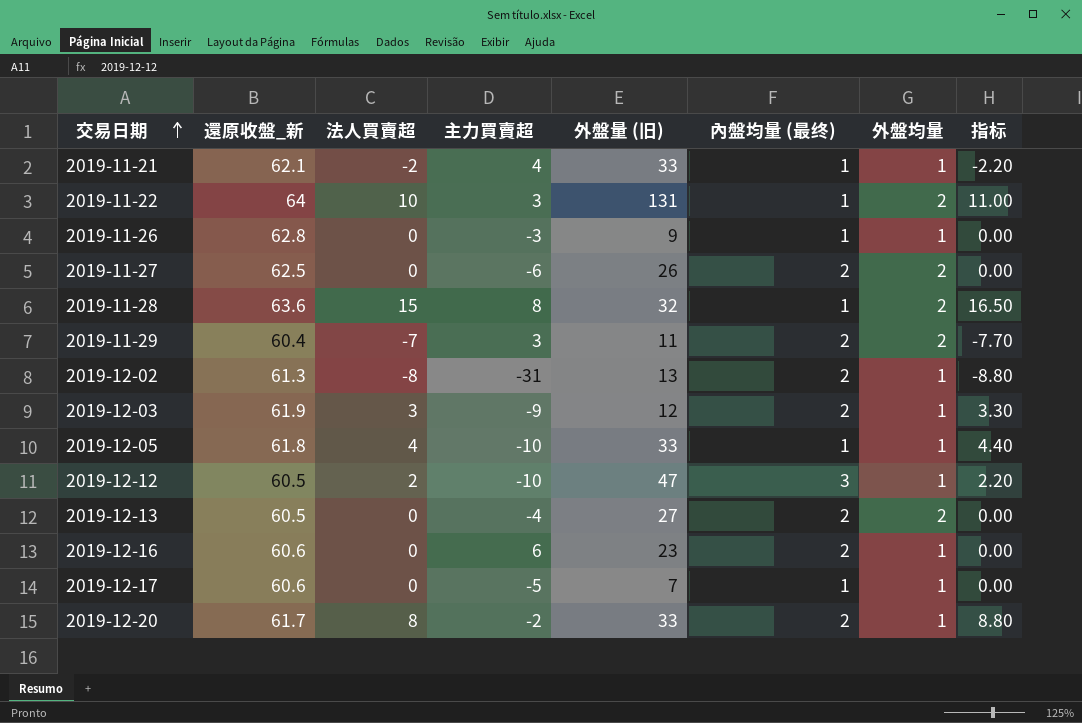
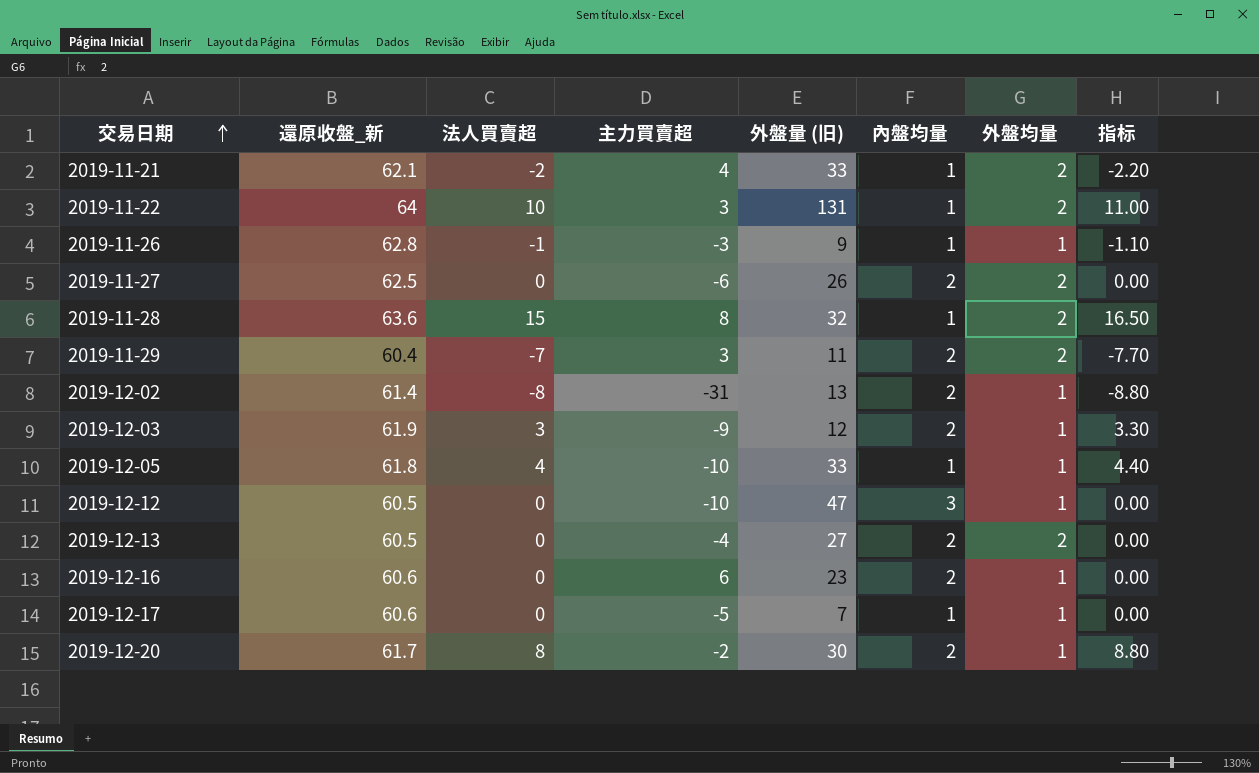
column name: 內盤均量 (最终) -> 內盤均量
2019-11-21 | 外盤均量: 1 -> 2
2019-11-26 | 法人買賣超: 0 -> -1
2019-11-26 | 指标: 0.00 -> -1.10
2019-12-02 | 還原收盤_新: 61.3 -> 61.4
2019-12-12 | 法人買賣超: 2 -> 0
2019-12-12 | 指标: 2.20 -> 0.00
2019-12-20 | 外盤量 (旧): 33 -> 30

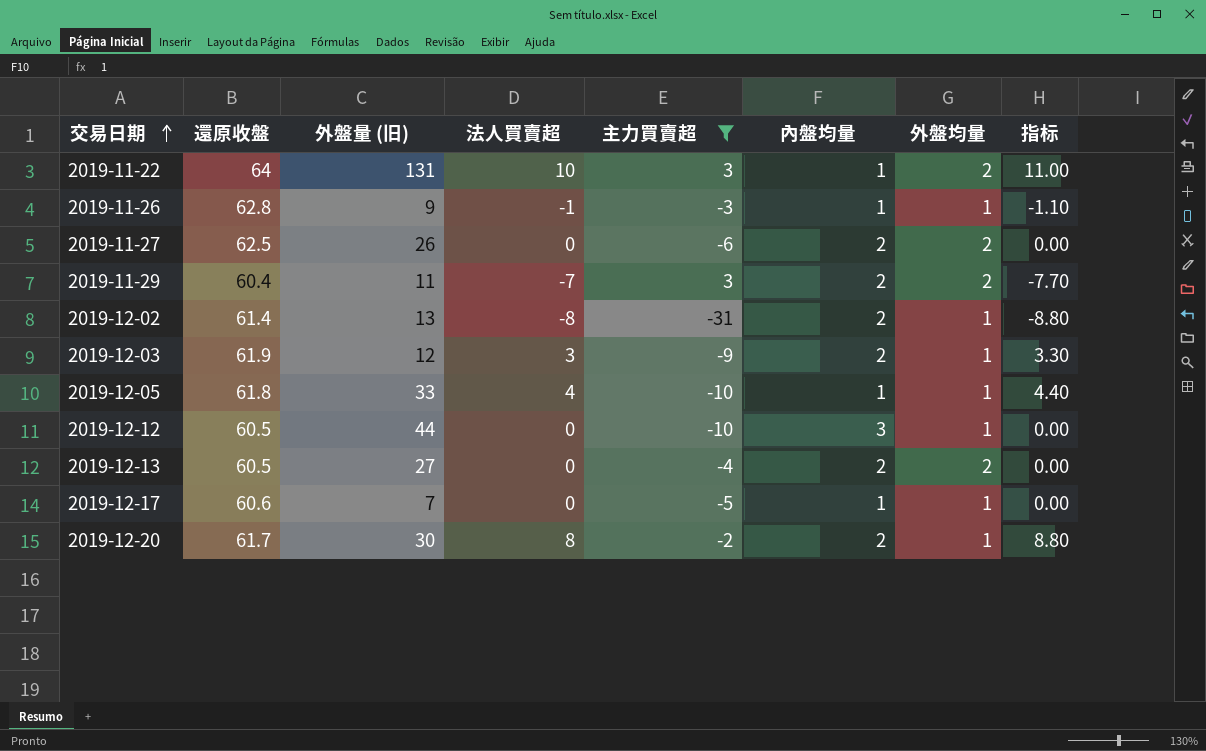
filter: none -> 主力買賣超 <= 3
column name: 還原收盤_新 -> 還原收盤
column 外盤量 (旧) | position: 5 -> 3
2019-12-12 | 外盤量 (旧): 47 -> 44

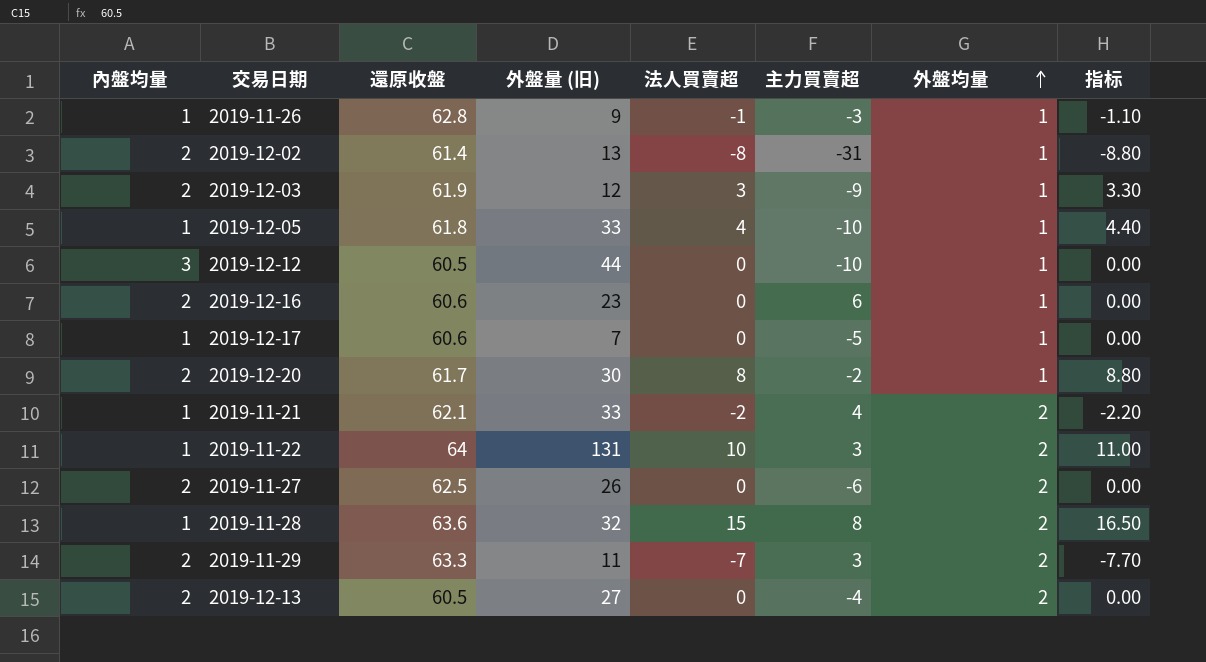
filter: 主力買賣超 <= 3 -> none
row order: 交易日期 ascending -> 外盤均量 ascending
column 內盤均量 | position: 6 -> 1
2019-11-29 | 還原收盤: 60.4 -> 63.3

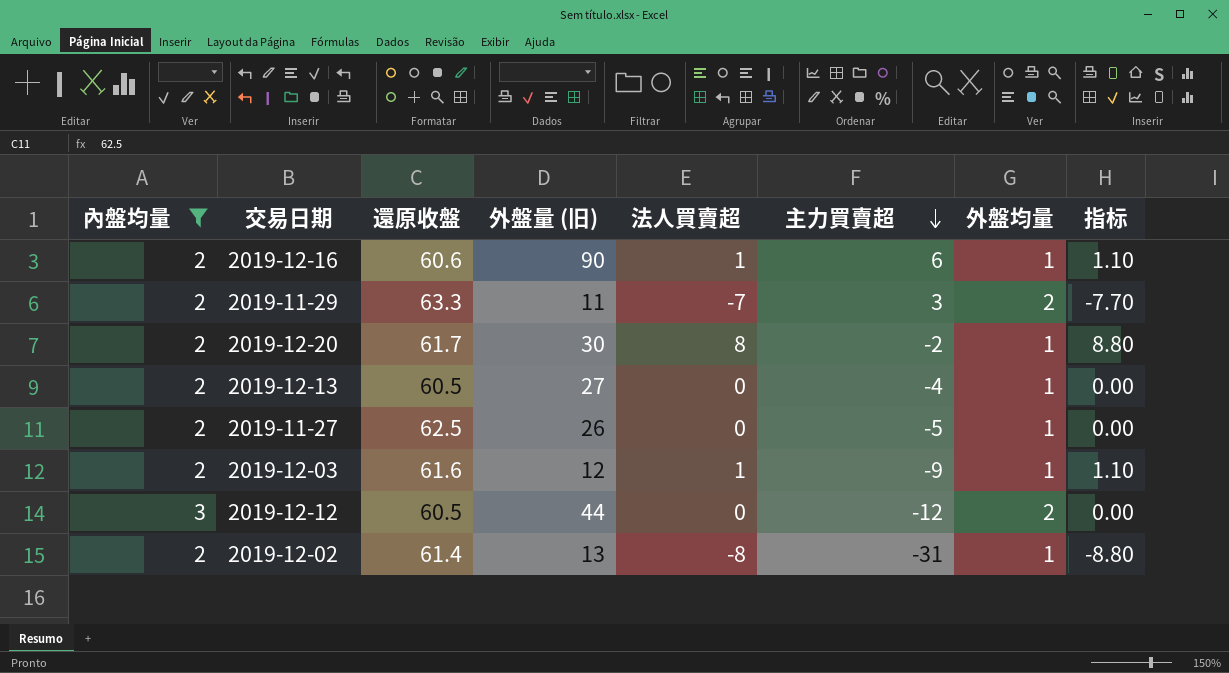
filter: none -> 內盤均量 != 1
row order: 外盤均量 ascending -> 主力買賣超 descending
2019-12-16 | 外盤量 (旧): 23 -> 90
2019-12-16 | 法人買賣超: 0 -> 1
2019-12-16 | 指标: 0.00 -> 1.10
2019-12-13 | 外盤均量: 2 -> 1
2019-11-27 | 主力買賣超: -6 -> -5
2019-11-27 | 外盤均量: 2 -> 1
2019-12-03 | 還原收盤: 61.9 -> 61.6
2019-12-03 | 法人買賣超: 3 -> 1
2019-12-03 | 指标: 3.30 -> 1.10
2019-12-12 | 主力買賣超: -10 -> -12
2019-12-12 | 外盤均量: 1 -> 2

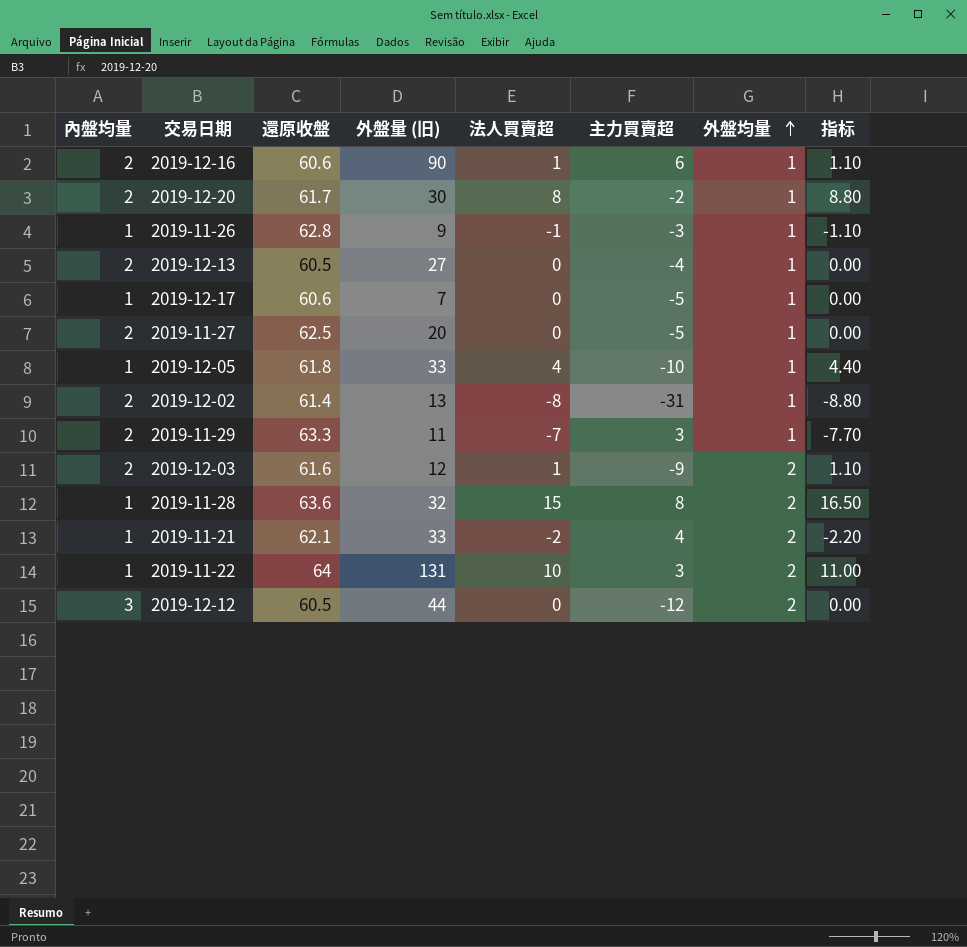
filter: 內盤均量 != 1 -> none
row order: 主力買賣超 descending -> 外盤均量 ascending
2019-11-27 | 外盤量 (旧): 26 -> 20
2019-11-29 | 外盤均量: 2 -> 1
2019-12-03 | 外盤均量: 1 -> 2

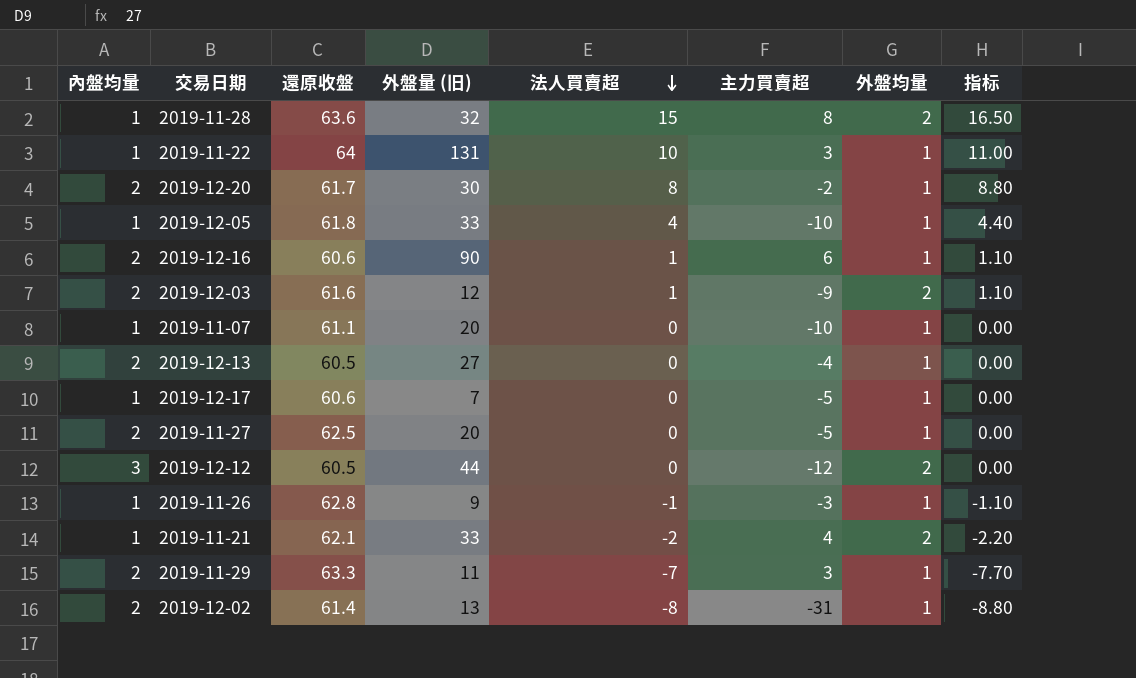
row order: 外盤均量 ascending -> 法人買賣超 descending
2019-11-22 | 外盤均量: 2 -> 1
row 2019-11-07: none -> 1 | 61.1 | 20 | 0 | -10 | 1 | 0.00

